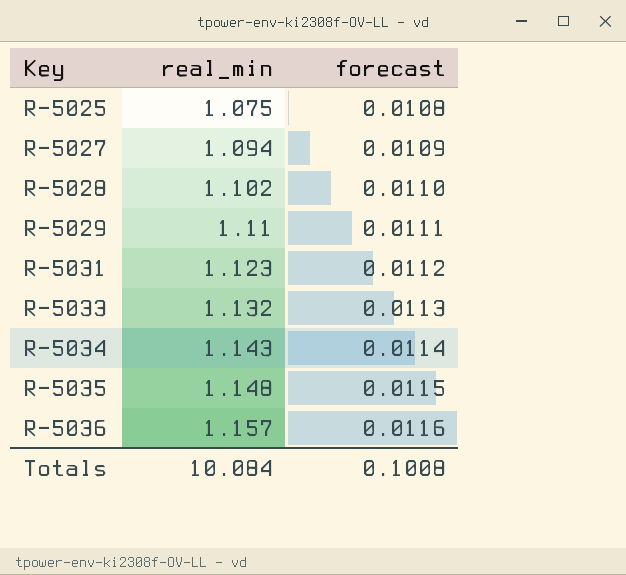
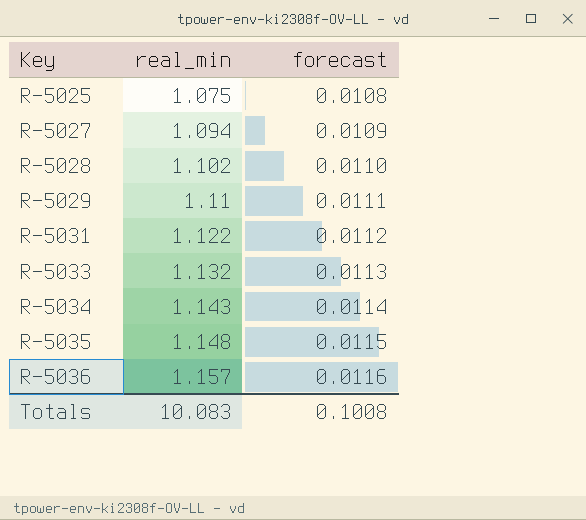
R-5031 | real_min: 1.123 -> 1.122
Totals | real_min: 10.084 -> 10.083

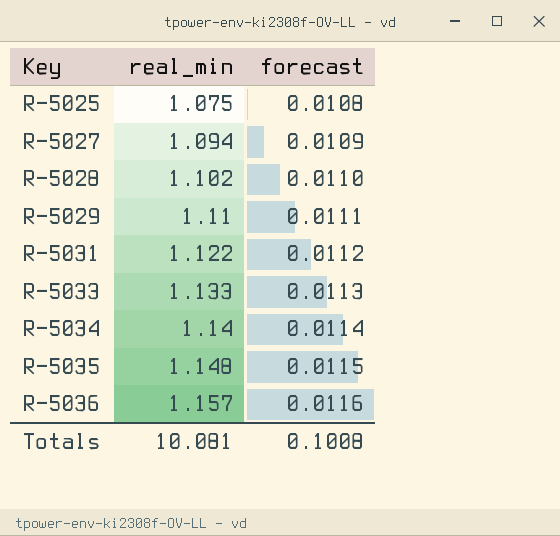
R-5033 | real_min: 1.132 -> 1.133
R-5034 | real_min: 1.143 -> 1.14
Totals | real_min: 10.083 -> 10.081

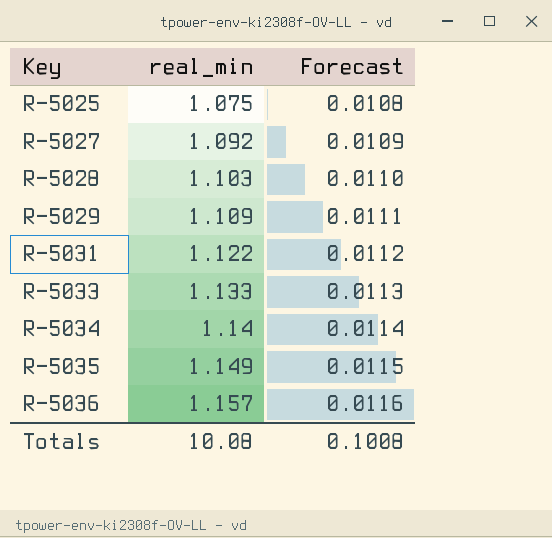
column name: forecast -> Forecast
R-5027 | real_min: 1.094 -> 1.092
R-5028 | real_min: 1.102 -> 1.103
R-5029 | real_min: 1.11 -> 1.109
R-5035 | real_min: 1.148 -> 1.149
Totals | real_min: 10.081 -> 10.08

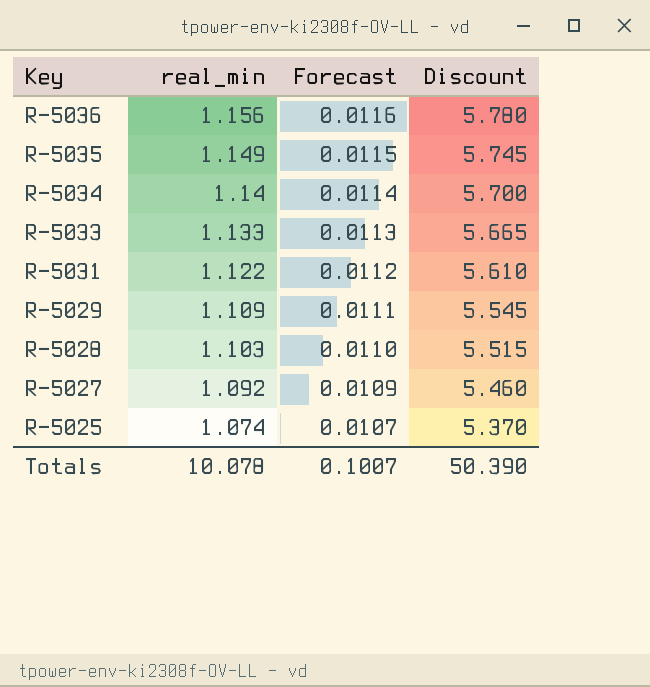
row order: Key ascending -> Key descending
column Discount | formula: none -> [real_min] * 5
R-5036 | real_min: 1.157 -> 1.156
R-5025 | real_min: 1.075 -> 1.074
R-5025 | Forecast: 0.0108 -> 0.0107
Totals | real_min: 10.08 -> 10.078
Totals | Forecast: 0.1008 -> 0.1007

